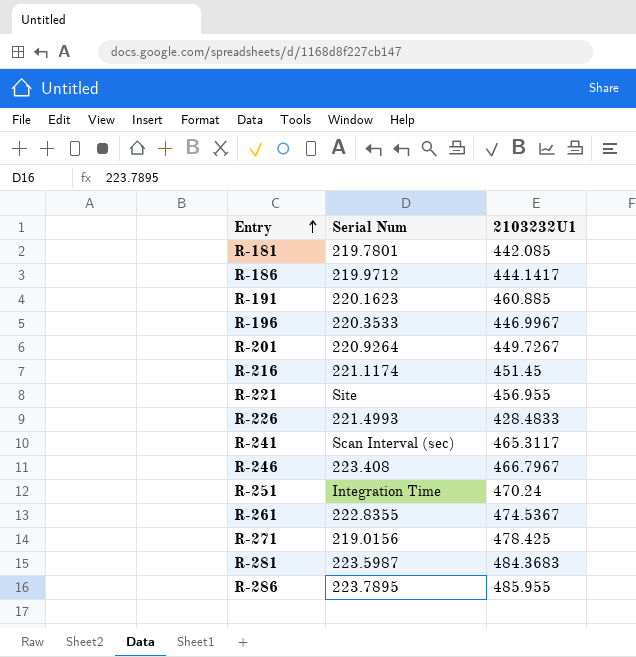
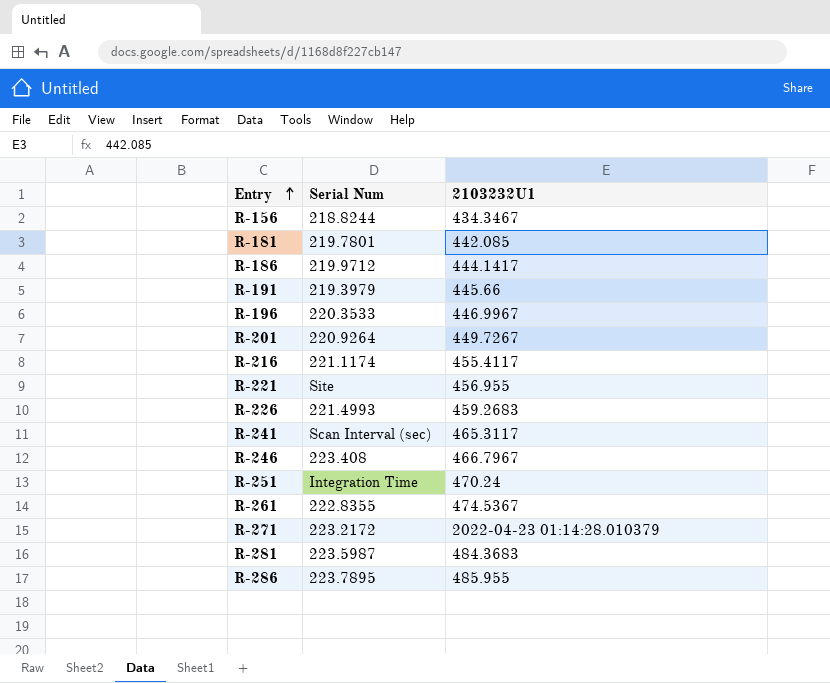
row R-156: none -> 218.8244 | 434.3467
R-191 | Serial Num: 220.1623 -> 219.3979
R-191 | 2103232U1: 460.885 -> 445.66
R-216 | 2103232U1: 451.45 -> 455.4117
R-226 | 2103232U1: 428.4833 -> 459.2683
R-271 | Serial Num: 219.0156 -> 223.2172
R-271 | 2103232U1: 478.425 -> 2022-04-23 01:14:28.010379

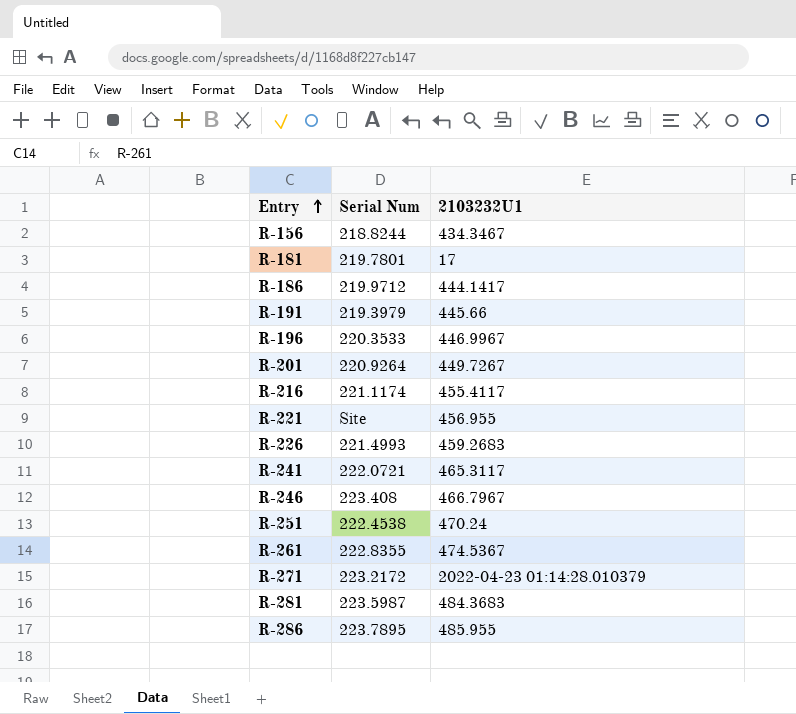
R-181 | 2103232U1: 442.085 -> 17
R-241 | Serial Num: Scan Interval (sec) -> 222.0721
R-251 | Serial Num: Integration Time -> 222.4538

